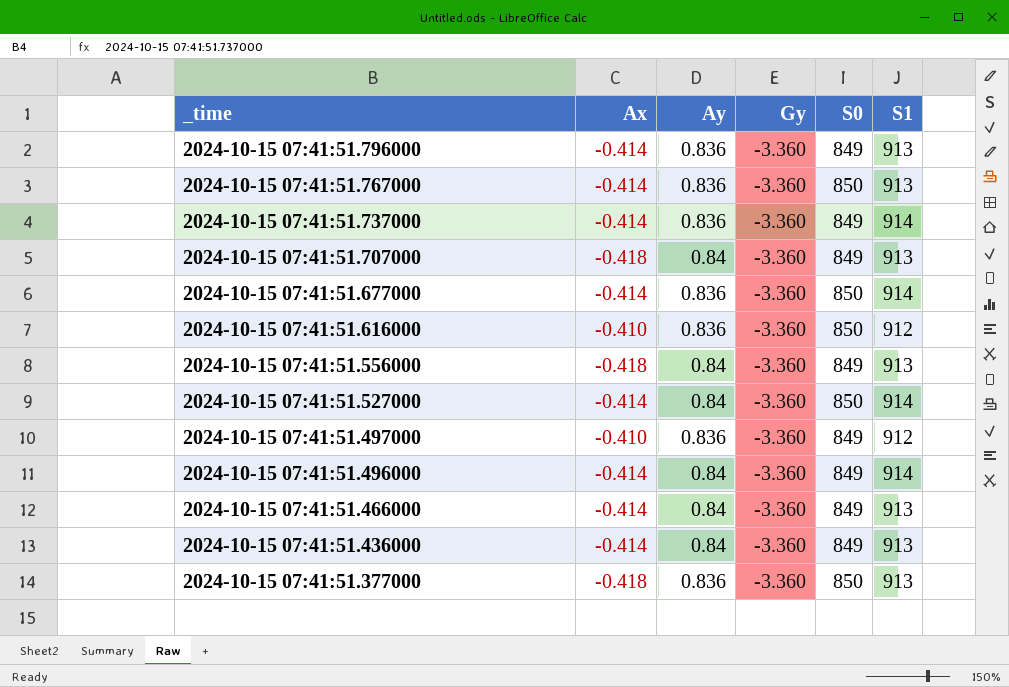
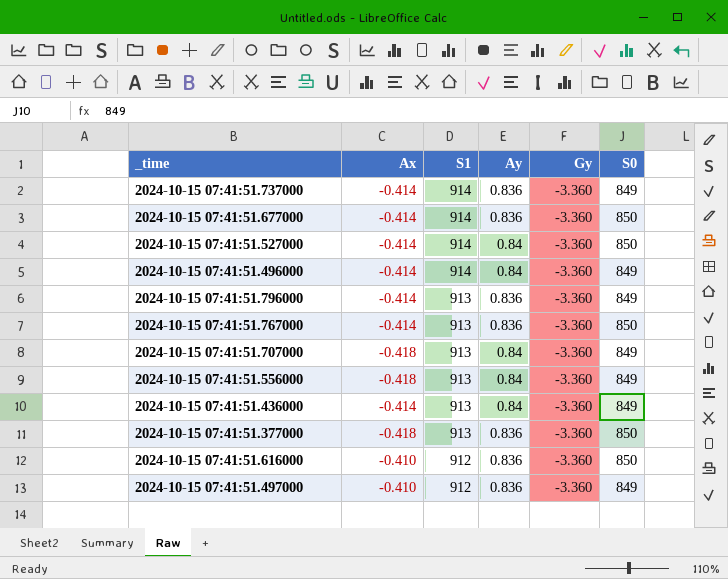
row order: _time descending -> S1 descending
column S1 | position: 6 -> 3
row 2024-10-15 07:41:51.466000: -0.414 | 0.84 | -3.360 | 849 | 913 -> none

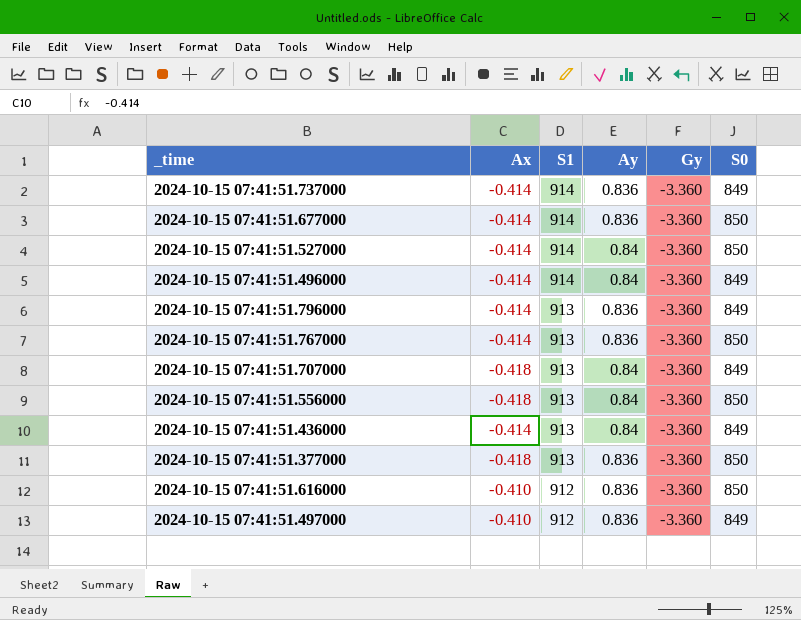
2024-10-15 07:41:51.556000 | S0: 849 -> 850

